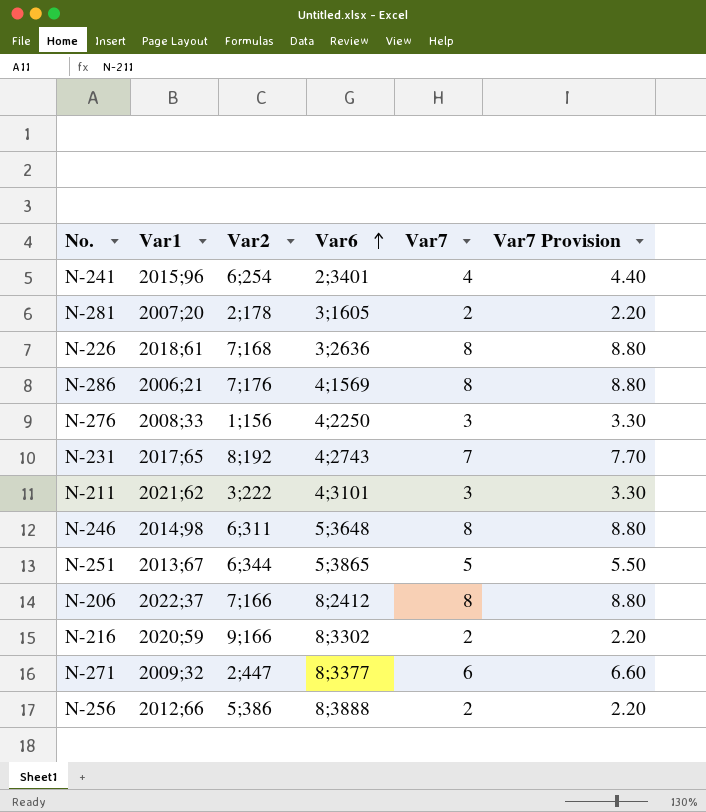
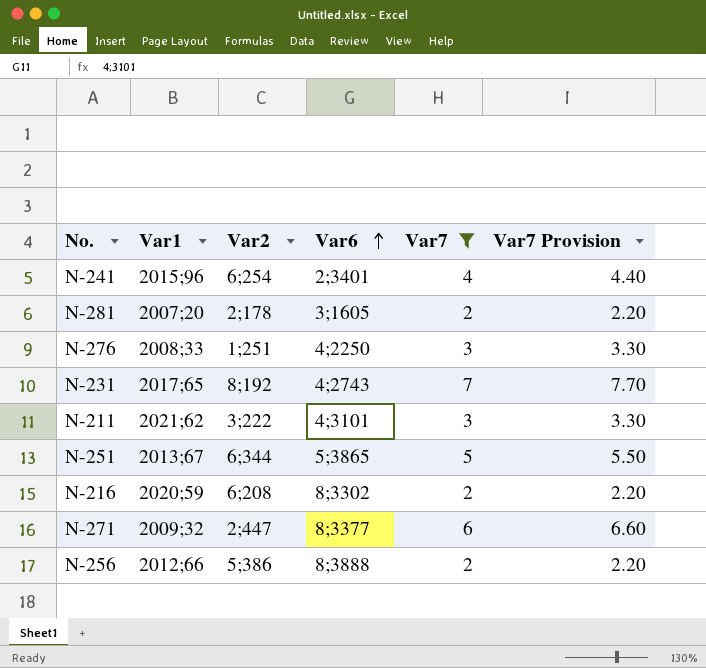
filter: none -> Var7 != 8
N-276 | Var2: 1;156 -> 1;251
N-216 | Var2: 9;166 -> 6;208

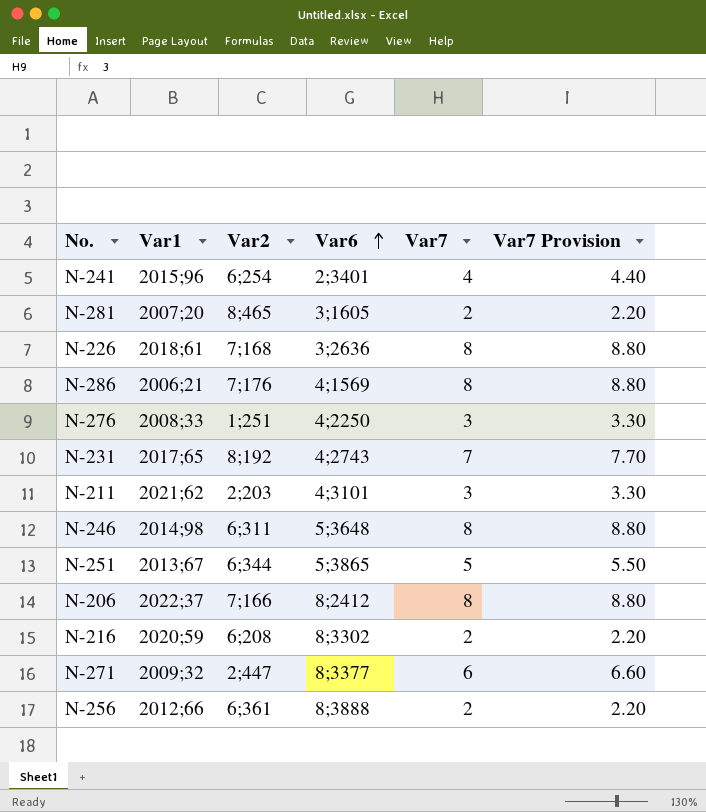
filter: Var7 != 8 -> none
N-281 | Var2: 2;178 -> 8;465
N-211 | Var2: 3;222 -> 2;203
N-256 | Var2: 5;386 -> 6;361

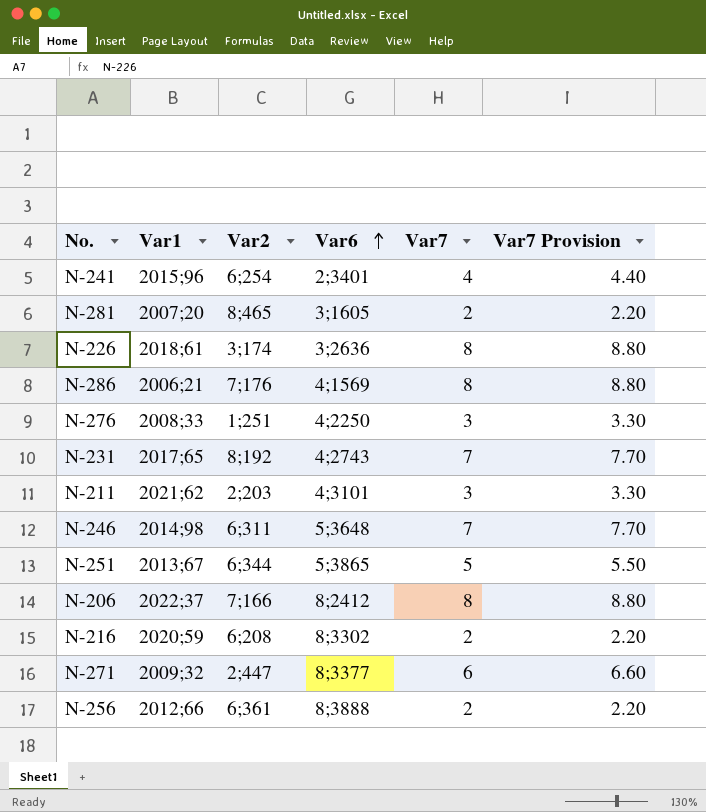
N-226 | Var2: 7;168 -> 3;174
N-246 | Var7: 8 -> 7
N-246 | Var7 Provision: 8.80 -> 7.70

